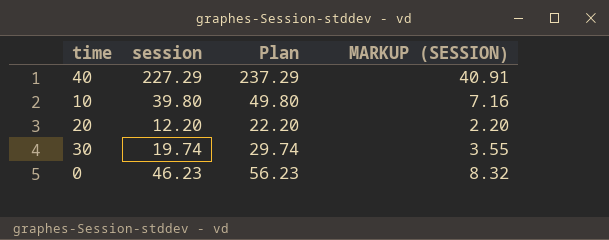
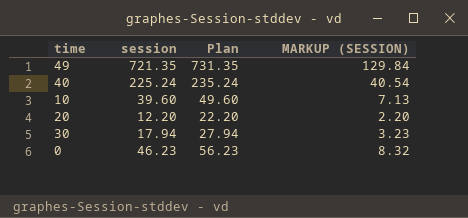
row 49: none -> 721.35 | 731.35 | 129.84
40 | session: 227.29 -> 225.24
40 | Plan: 237.29 -> 235.24
40 | MARKUP (SESSION): 40.91 -> 40.54
10 | session: 39.80 -> 39.60
10 | Plan: 49.80 -> 49.60
10 | MARKUP (SESSION): 7.16 -> 7.13
30 | session: 19.74 -> 17.94
30 | Plan: 29.74 -> 27.94
30 | MARKUP (SESSION): 3.55 -> 3.23

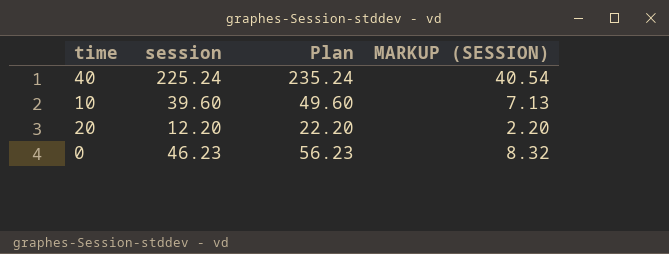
row 49: 721.35 | 731.35 | 129.84 -> none
row 30: 17.94 | 27.94 | 3.23 -> none

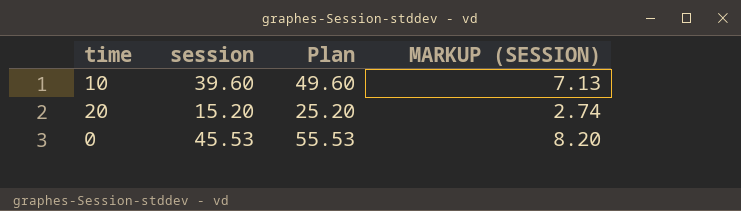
row 40: 225.24 | 235.24 | 40.54 -> none
20 | session: 12.20 -> 15.20
20 | Plan: 22.20 -> 25.20
20 | MARKUP (SESSION): 2.20 -> 2.74
0 | session: 46.23 -> 45.53
0 | Plan: 56.23 -> 55.53
0 | MARKUP (SESSION): 8.32 -> 8.20

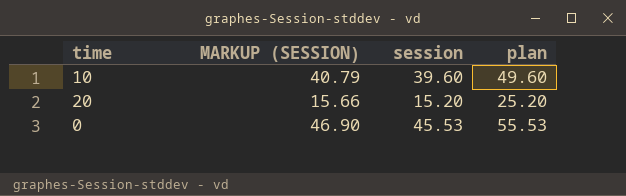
column MARKUP (SESSION) | formula: [session] * 0.18 -> [session] * 1.03
column MARKUP (SESSION) | position: 4 -> 2
column name: Plan -> plan

